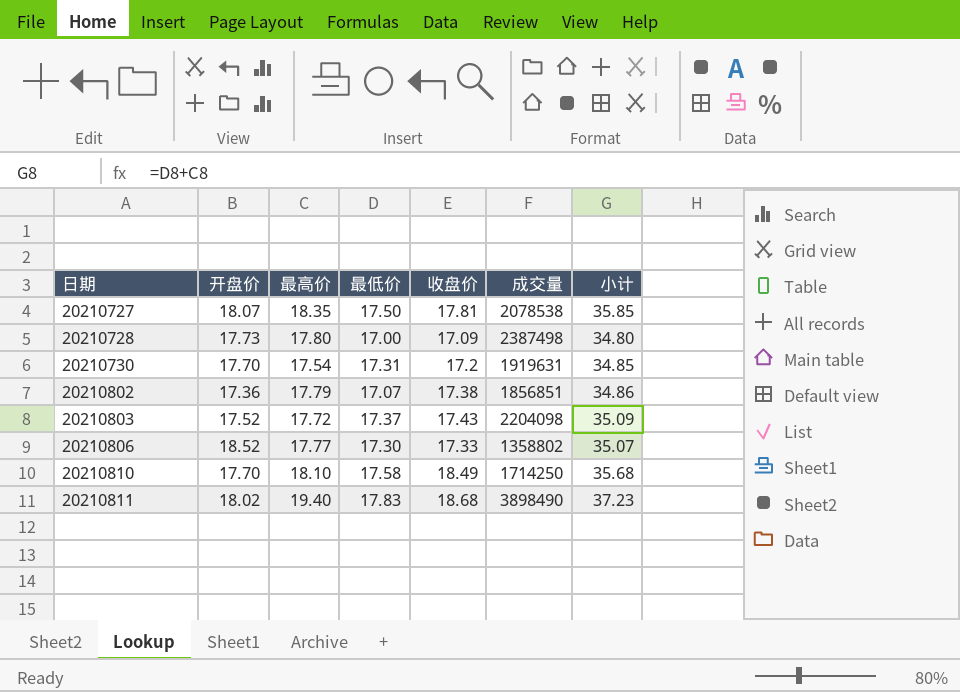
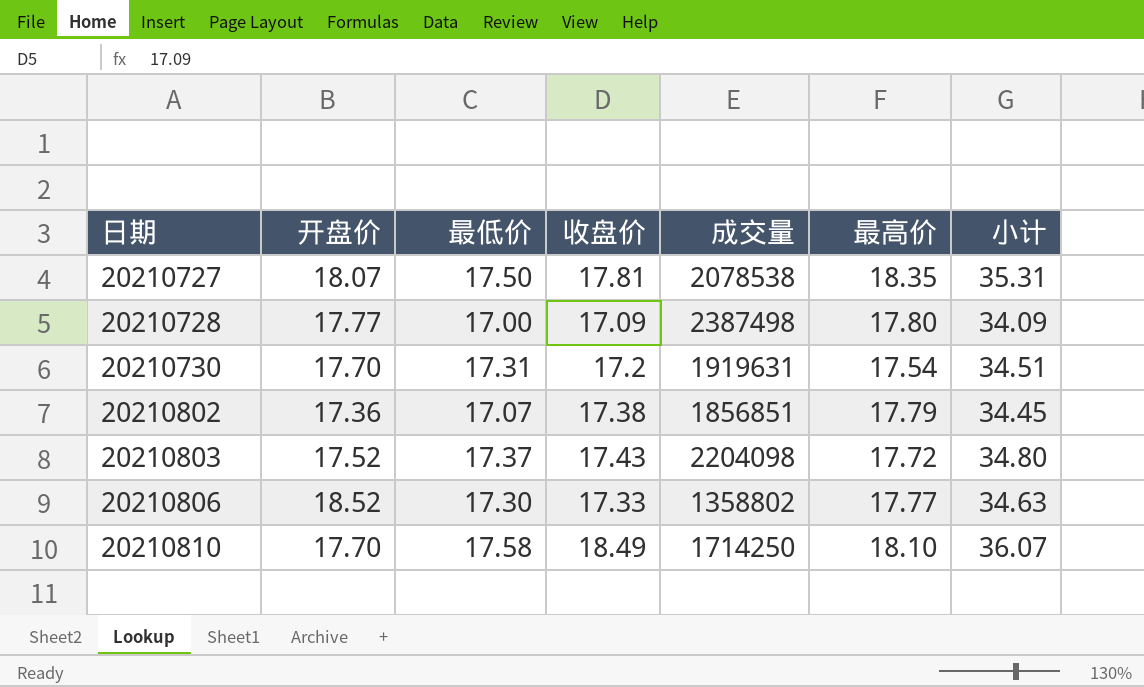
column 最高价 | position: 3 -> 6
column 小计 | formula: [最高价] + [最低价] -> [最低价] + [收盘价]
row 20210811: 18.02 | 19.40 | 17.83 | 18.68 | 3898490 | 37.23 -> none
20210728 | 开盘价: 17.73 -> 17.77

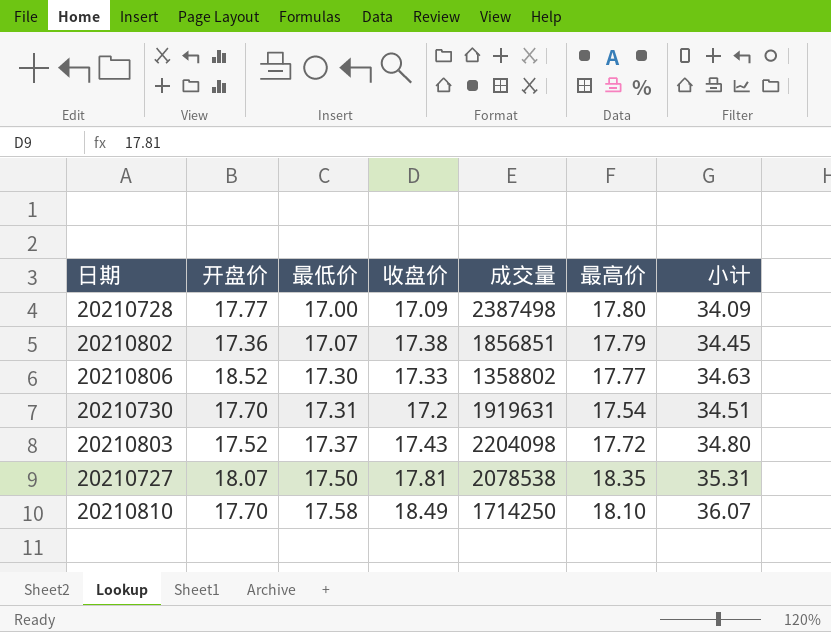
row order: 日期 ascending -> 最低价 ascending

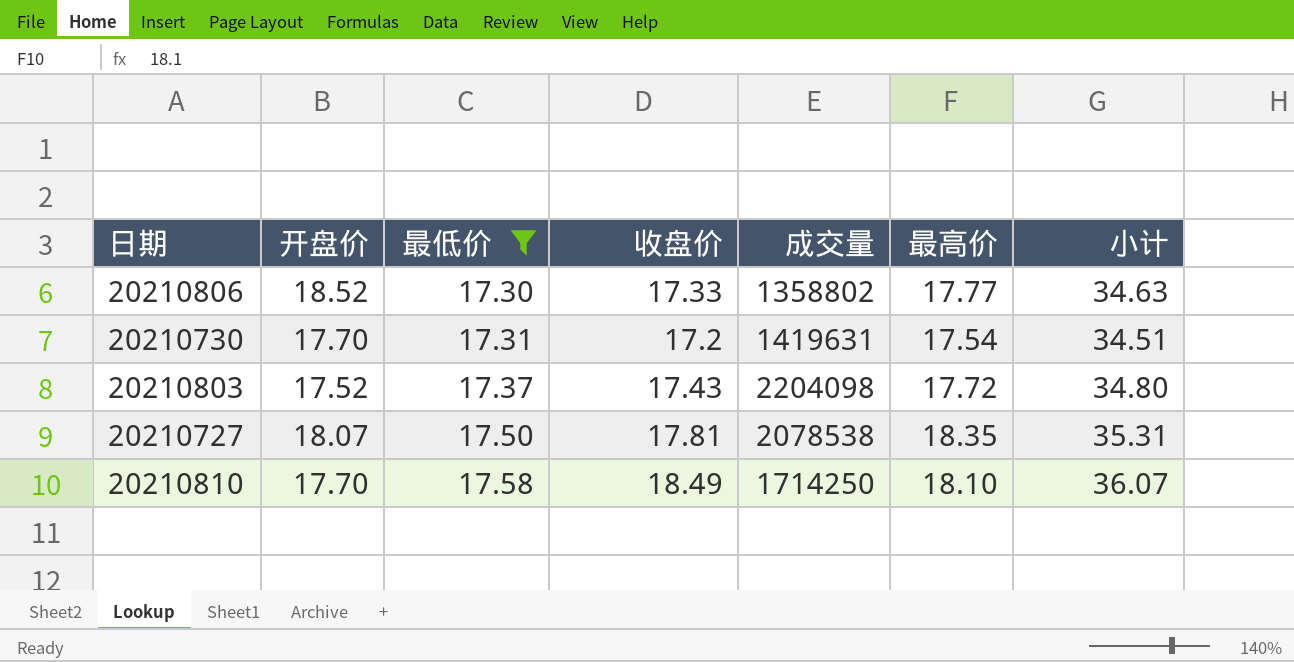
filter: none -> 最低价 >= 17.30
20210730 | 成交量: 1919631 -> 1419631

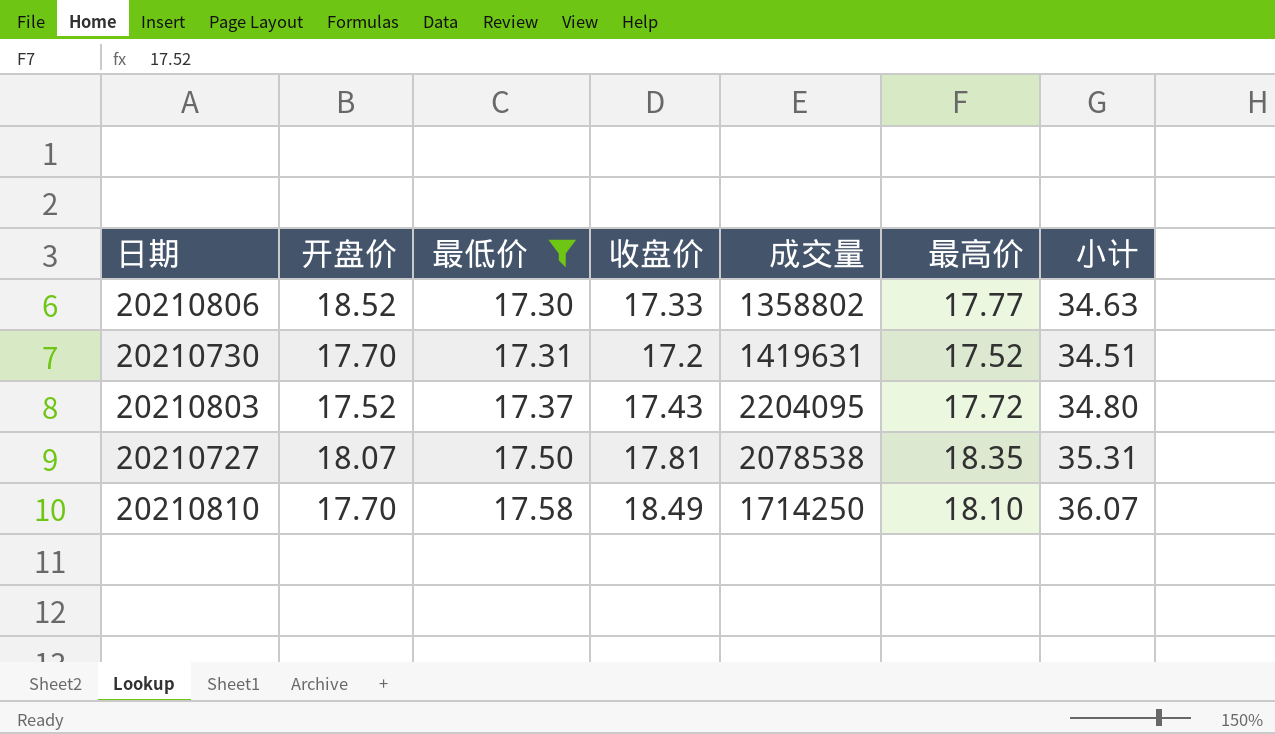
20210730 | 最高价: 17.54 -> 17.52
20210803 | 成交量: 2204098 -> 2204095

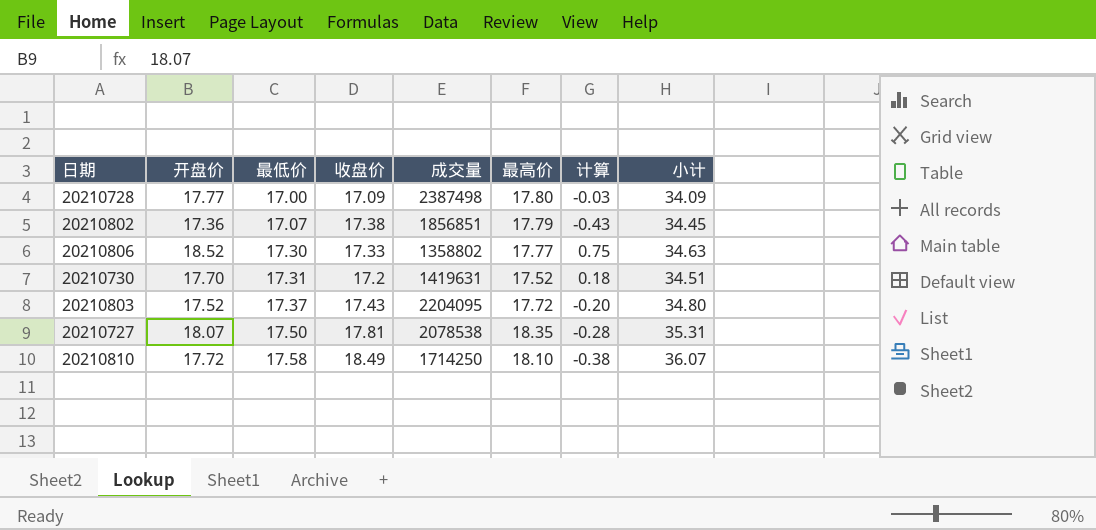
filter: 最低价 >= 17.30 -> none
column 计算 | formula: none -> [开盘价] - [最高价]
20210810 | 开盘价: 17.70 -> 17.72

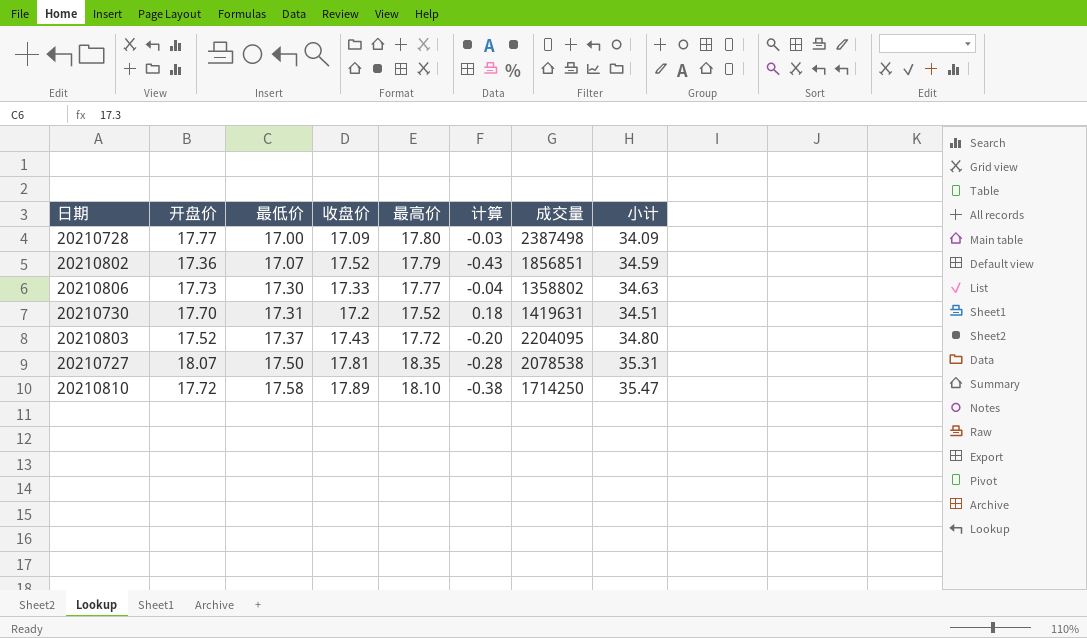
column 成交量 | position: 5 -> 7
20210802 | 收盘价: 17.38 -> 17.52
20210802 | 小计: 34.45 -> 34.59
20210806 | 开盘价: 18.52 -> 17.73
20210806 | 计算: 0.75 -> -0.04
20210810 | 收盘价: 18.49 -> 17.89
20210810 | 小计: 36.07 -> 35.47

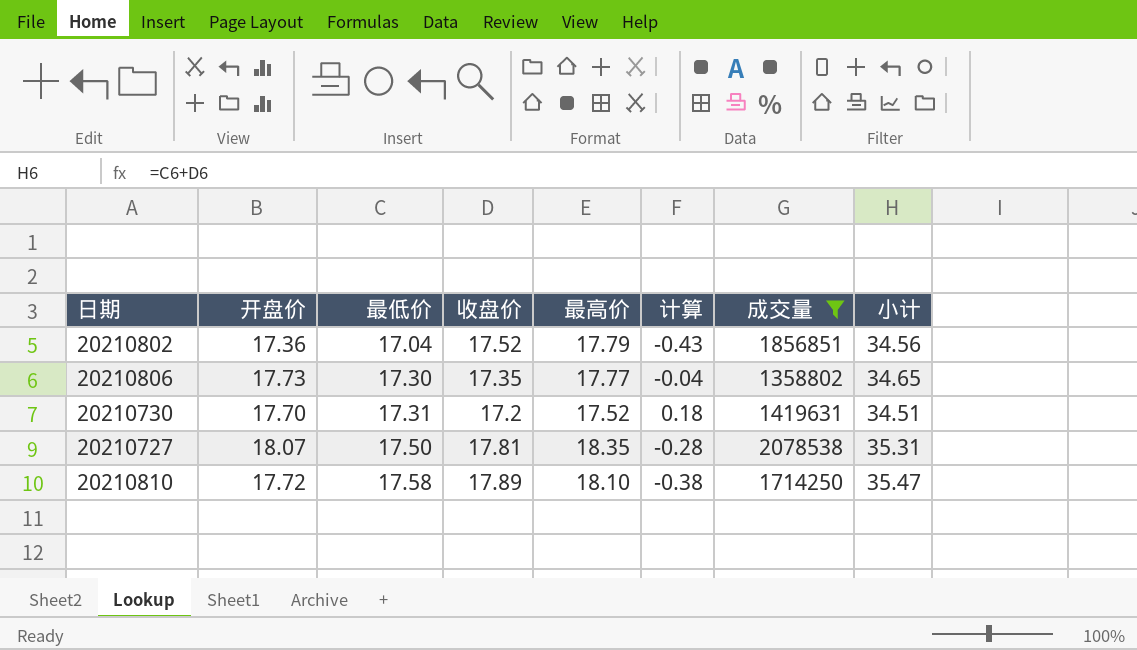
filter: none -> 成交量 <= 2078538
20210802 | 最低价: 17.07 -> 17.04
20210802 | 小计: 34.59 -> 34.56
20210806 | 收盘价: 17.33 -> 17.35
20210806 | 小计: 34.63 -> 34.65

